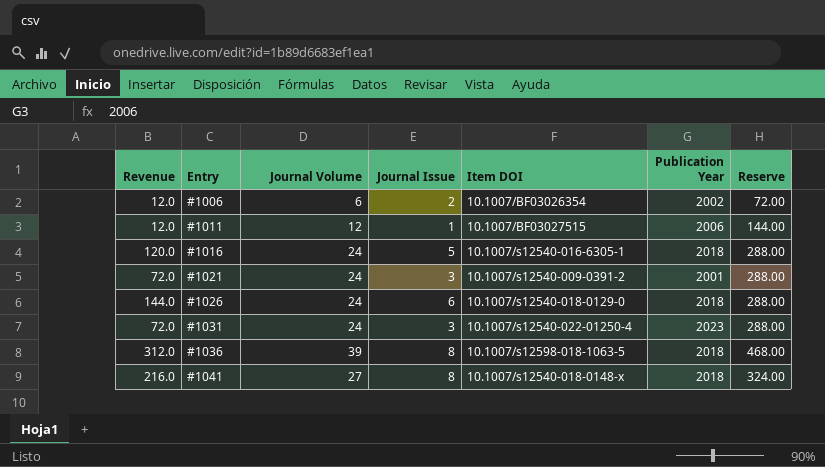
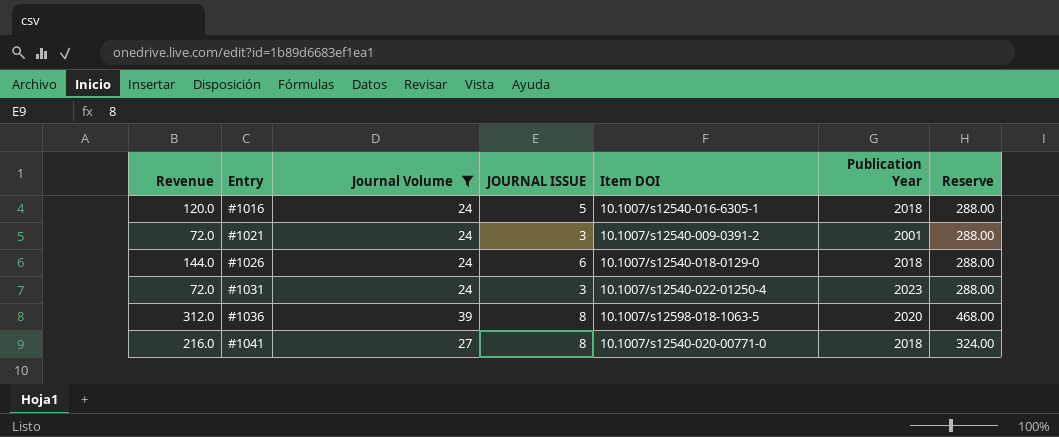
filter: none -> Journal Volume >= 24
column name: Journal Issue -> JOURNAL ISSUE
#1036 | Publication Year: 2018 -> 2020
#1041 | Item DOI: 10.1007/s12540-018-0148-x -> 10.1007/s12540-020-00771-0

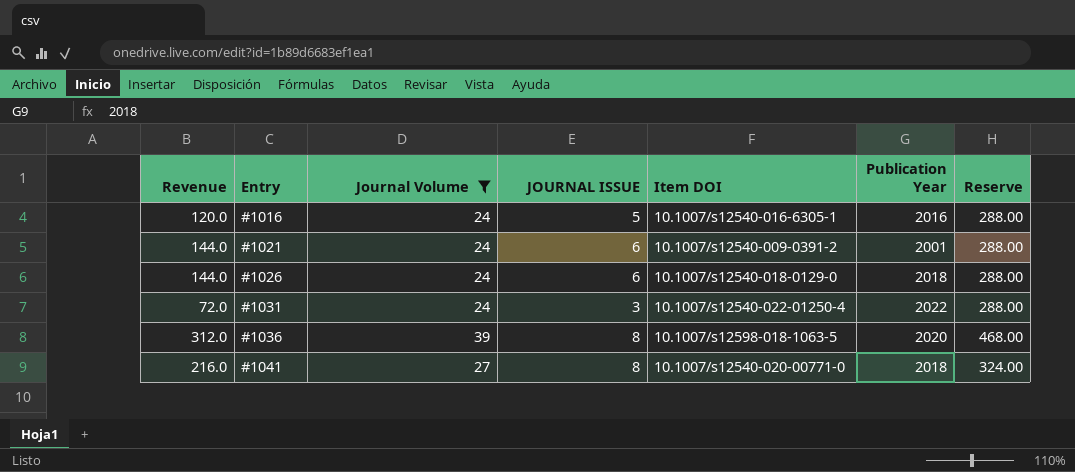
#1016 | Publication Year: 2018 -> 2016
#1021 | Revenue: 72.0 -> 144.0
#1021 | JOURNAL ISSUE: 3 -> 6
#1031 | Publication Year: 2023 -> 2022

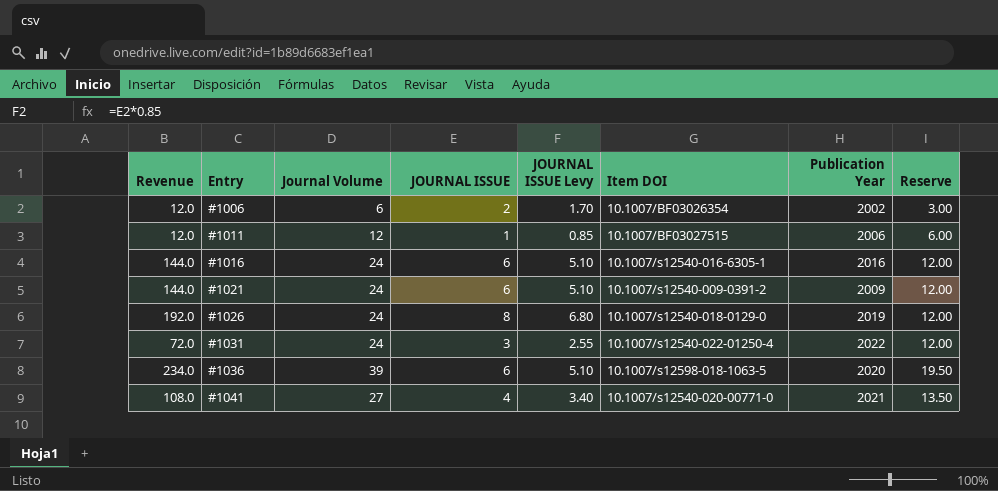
filter: Journal Volume >= 24 -> none
column JOURNAL ISSUE Levy | formula: none -> [JOURNAL ISSUE] * 0.85
column Reserve | formula: [Journal Volume] * 12 -> [Journal Volume] * 0.5
#1016 | Revenue: 120.0 -> 144.0
#1016 | JOURNAL ISSUE: 5 -> 6
#1021 | Publication Year: 2001 -> 2009
#1026 | Revenue: 144.0 -> 192.0
#1026 | JOURNAL ISSUE: 6 -> 8
#1026 | Publication Year: 2018 -> 2019
#1036 | Revenue: 312.0 -> 234.0
#1036 | JOURNAL ISSUE: 8 -> 6
#1041 | Revenue: 216.0 -> 108.0
#1041 | JOURNAL ISSUE: 8 -> 4
#1041 | Publication Year: 2018 -> 2021

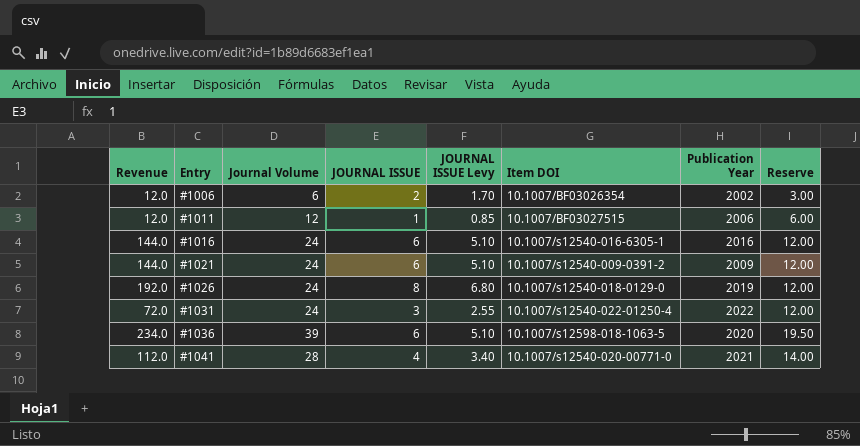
#1041 | Revenue: 108.0 -> 112.0
#1041 | Journal Volume: 27 -> 28
#1041 | Reserve: 13.50 -> 14.00

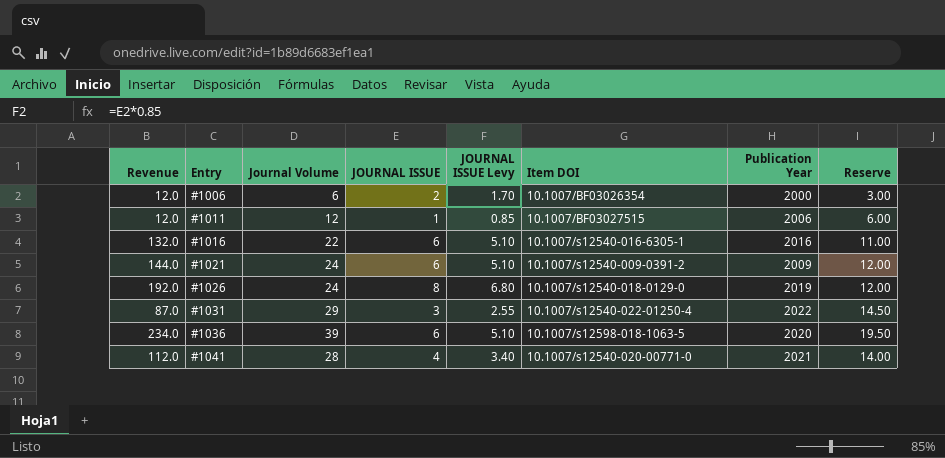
#1006 | Publication Year: 2002 -> 2000
#1016 | Revenue: 144.0 -> 132.0
#1016 | Journal Volume: 24 -> 22
#1016 | Reserve: 12.00 -> 11.00
#1031 | Revenue: 72.0 -> 87.0
#1031 | Journal Volume: 24 -> 29
#1031 | Reserve: 12.00 -> 14.50

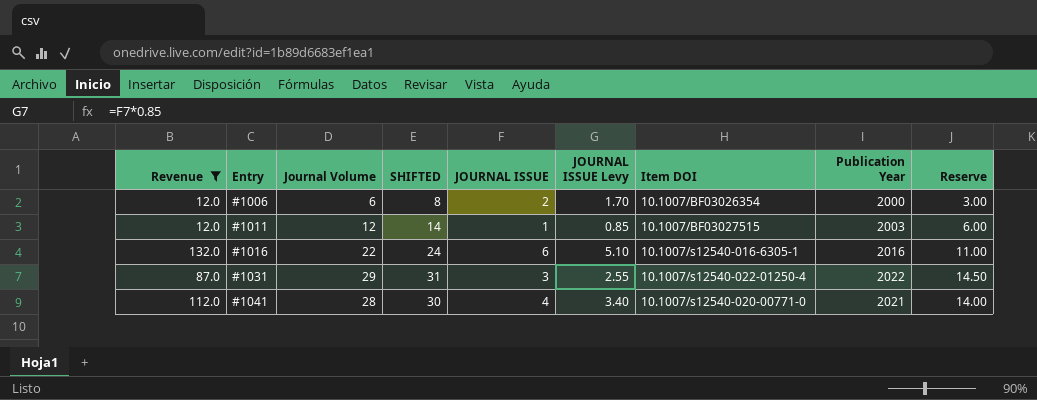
filter: none -> Revenue <= 132.0
column SHIFTED | formula: none -> [Journal Volume] + 2
#1011 | Publication Year: 2006 -> 2003

